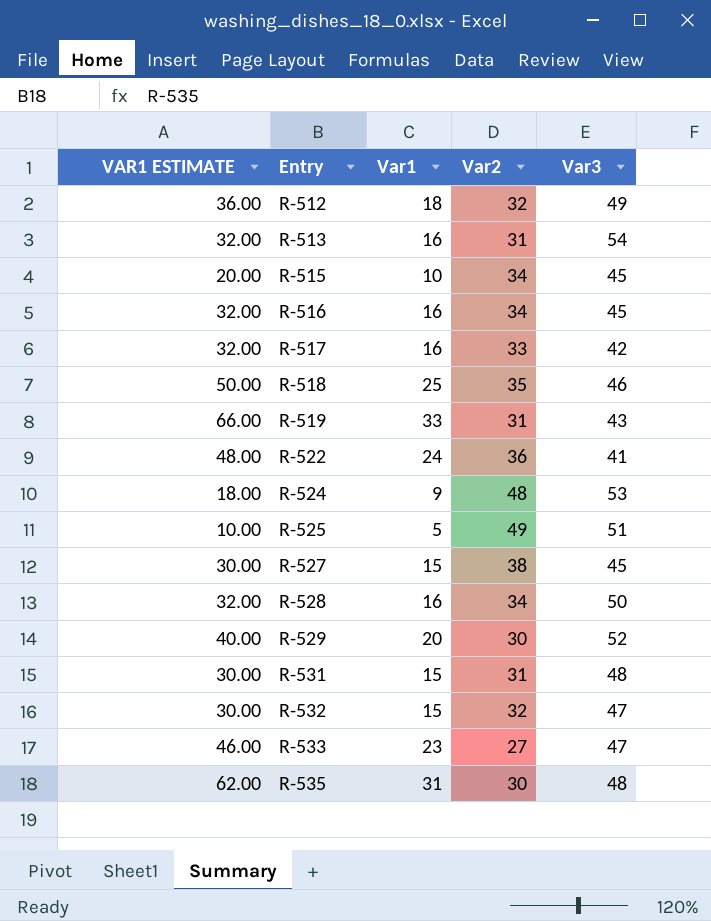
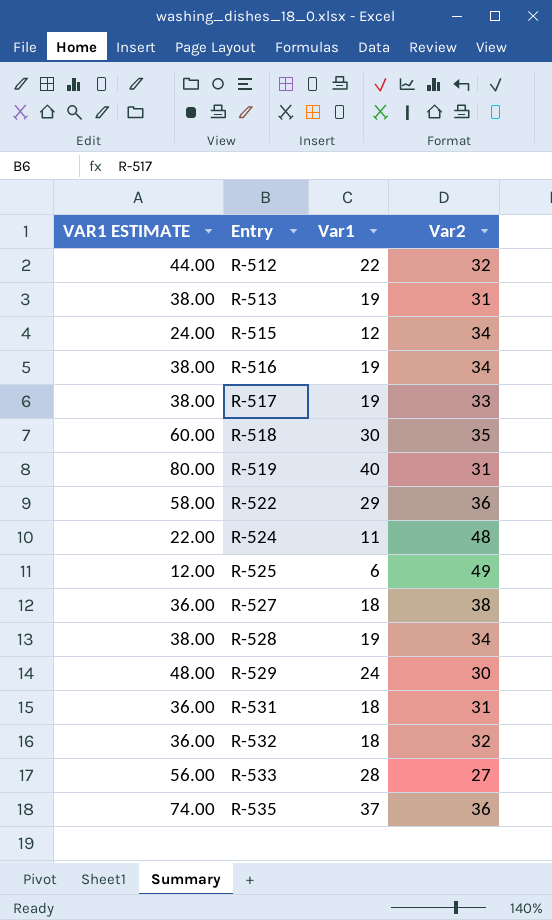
column Var3 | position: 5 -> none
R-512 | VAR1 ESTIMATE: 36.00 -> 44.00
R-512 | Var1: 18 -> 22
R-513 | VAR1 ESTIMATE: 32.00 -> 38.00
R-513 | Var1: 16 -> 19
R-515 | VAR1 ESTIMATE: 20.00 -> 24.00
R-515 | Var1: 10 -> 12
R-516 | VAR1 ESTIMATE: 32.00 -> 38.00
R-516 | Var1: 16 -> 19
R-517 | VAR1 ESTIMATE: 32.00 -> 38.00
R-517 | Var1: 16 -> 19
R-518 | VAR1 ESTIMATE: 50.00 -> 60.00
R-518 | Var1: 25 -> 30
R-519 | VAR1 ESTIMATE: 66.00 -> 80.00
R-519 | Var1: 33 -> 40
R-522 | VAR1 ESTIMATE: 48.00 -> 58.00
R-522 | Var1: 24 -> 29
R-524 | VAR1 ESTIMATE: 18.00 -> 22.00
R-524 | Var1: 9 -> 11
R-525 | VAR1 ESTIMATE: 10.00 -> 12.00
R-525 | Var1: 5 -> 6
R-527 | VAR1 ESTIMATE: 30.00 -> 36.00
R-527 | Var1: 15 -> 18
R-528 | VAR1 ESTIMATE: 32.00 -> 38.00
R-528 | Var1: 16 -> 19
R-529 | VAR1 ESTIMATE: 40.00 -> 48.00
R-529 | Var1: 20 -> 24
R-531 | VAR1 ESTIMATE: 30.00 -> 36.00
R-531 | Var1: 15 -> 18
R-532 | VAR1 ESTIMATE: 30.00 -> 36.00
R-532 | Var1: 15 -> 18
R-533 | VAR1 ESTIMATE: 46.00 -> 56.00
R-533 | Var1: 23 -> 28
R-535 | VAR1 ESTIMATE: 62.00 -> 74.00
R-535 | Var1: 31 -> 37
R-535 | Var2: 30 -> 36

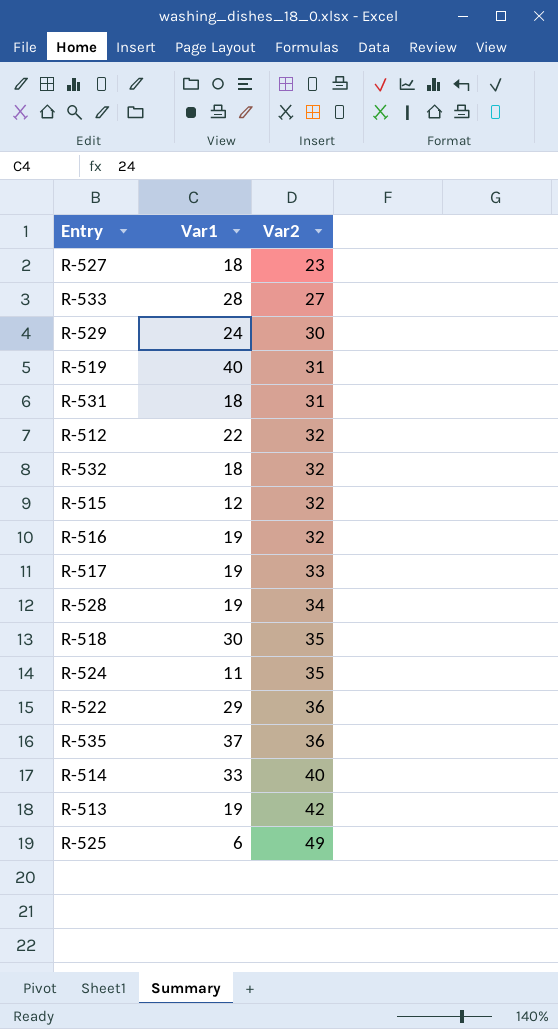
row order: Entry ascending -> Var2 ascending
column VAR1 ESTIMATE | formula: [Var1] * 2 -> none
R-527 | Var2: 38 -> 23
R-515 | Var2: 34 -> 32
R-516 | Var2: 34 -> 32
R-524 | Var2: 48 -> 35
row R-514: none -> 33 | 40
R-513 | Var2: 31 -> 42

